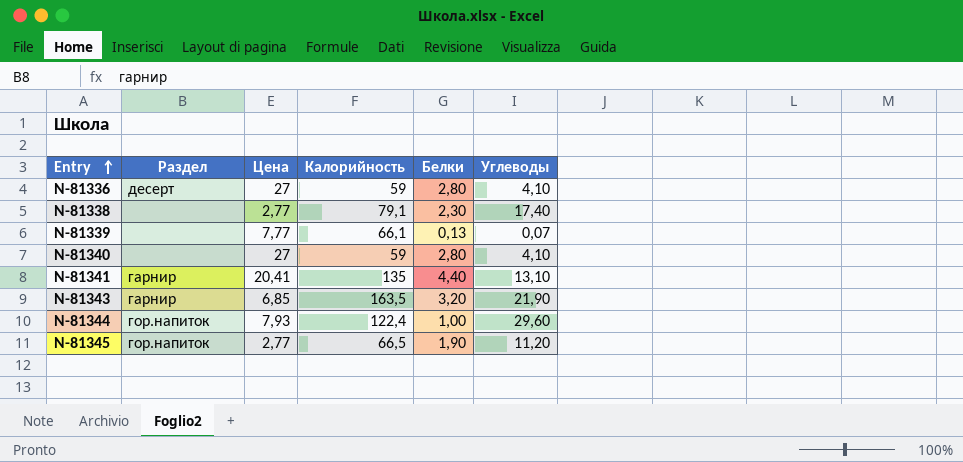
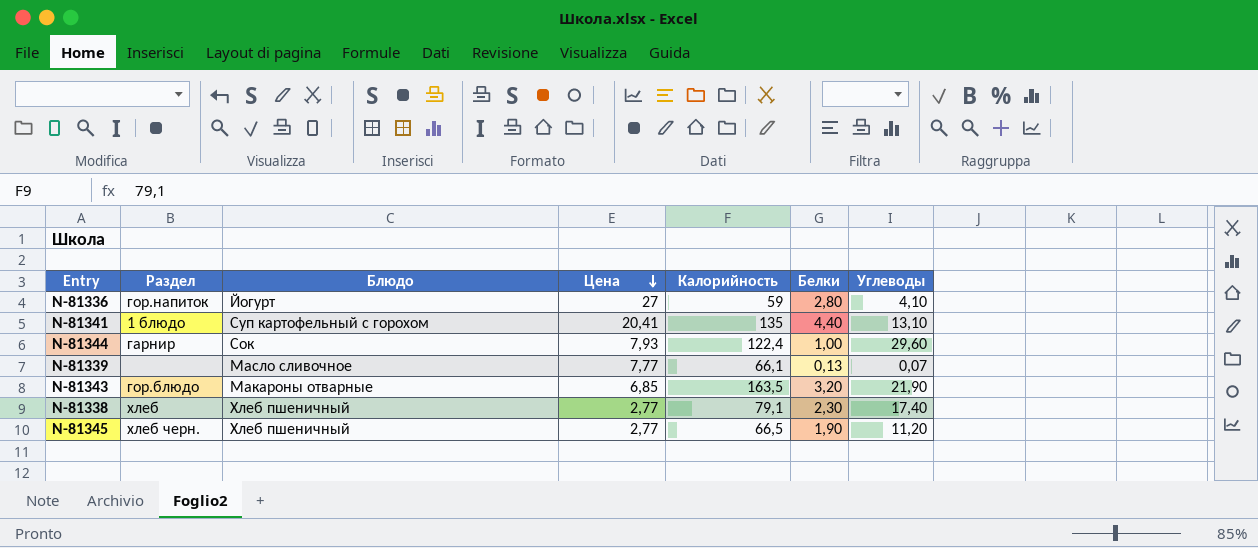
row order: Entry ascending -> Цена descending
column Блюдо | position: none -> 3
row N-81340: none | 27 | 59 | 2,80 | 4,10 -> none
N-81336 | Раздел: десерт -> гор.напиток
N-81341 | Раздел: гарнир -> 1 блюдо
N-81344 | Раздел: гор.напиток -> гарнир
N-81343 | Раздел: гарнир -> гор.блюдо
N-81338 | Раздел: none -> хлеб
N-81345 | Раздел: гор.напиток -> хлеб черн.

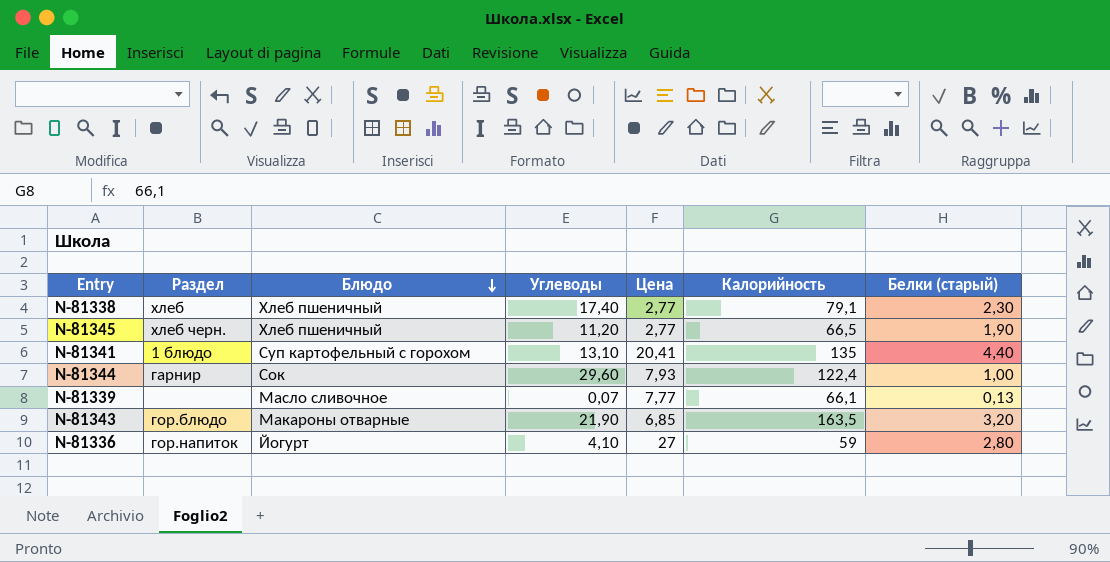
row order: Цена descending -> Блюдо descending
column Углеводы | position: 7 -> 4
column name: Белки -> Белки (старый)

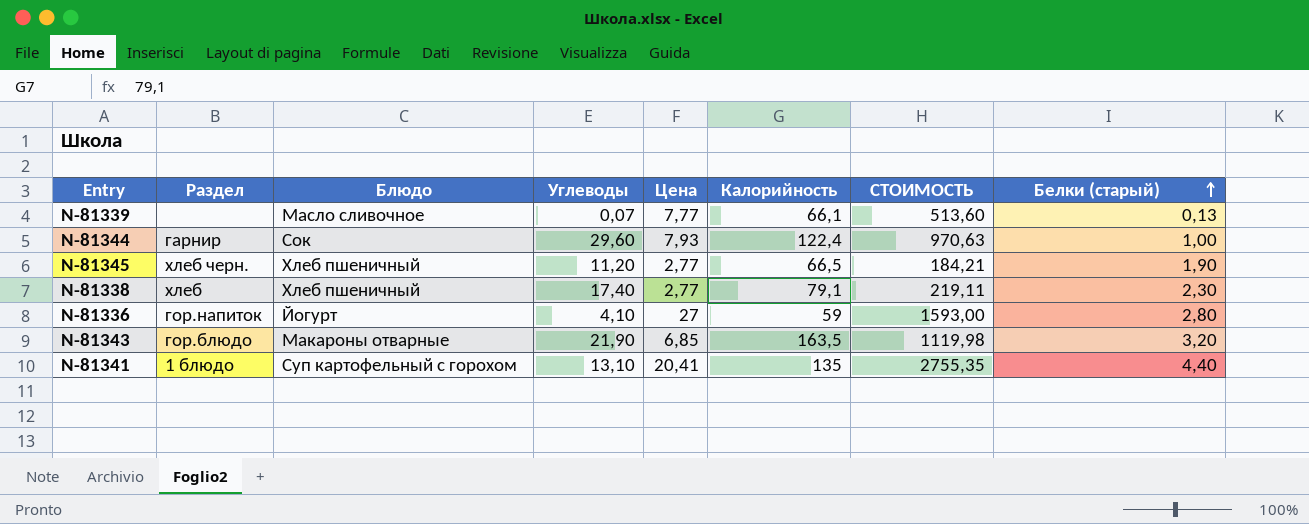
row order: Блюдо descending -> Белки (старый) ascending
column СТОИМОСТЬ | formula: none -> [Цена] * [Калорийность]

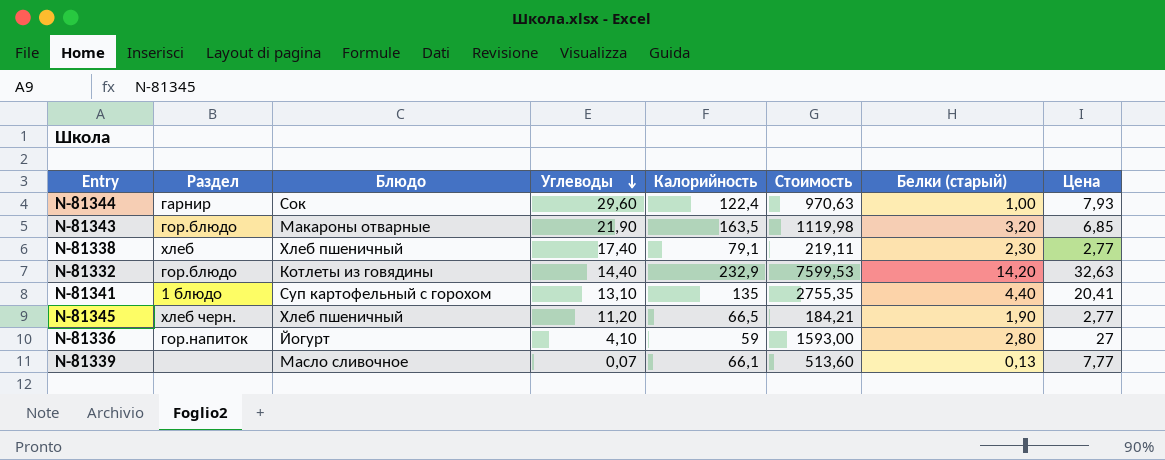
row order: Белки (старый) ascending -> Углеводы descending
column name: СТОИМОСТЬ -> Стоимость
column Цена | position: 5 -> 8
row N-81332: none -> гор.блюдо | Котлеты из говядины | 14,40 | 232,9 | 7599,53 | 14,20 | 32,63

